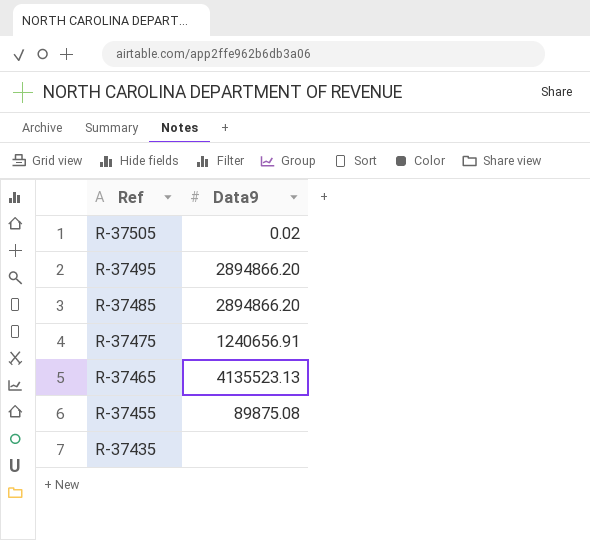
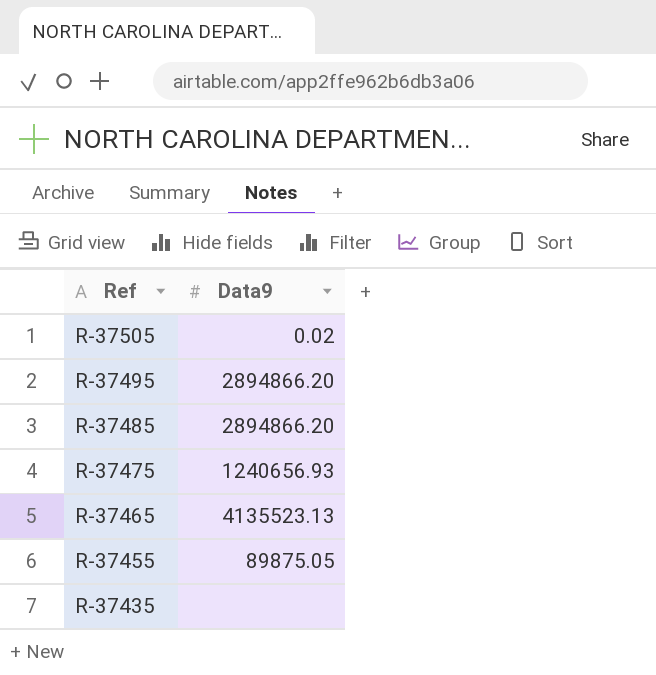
R-37475 | Data9: 1240656.91 -> 1240656.93
R-37455 | Data9: 89875.08 -> 89875.05

